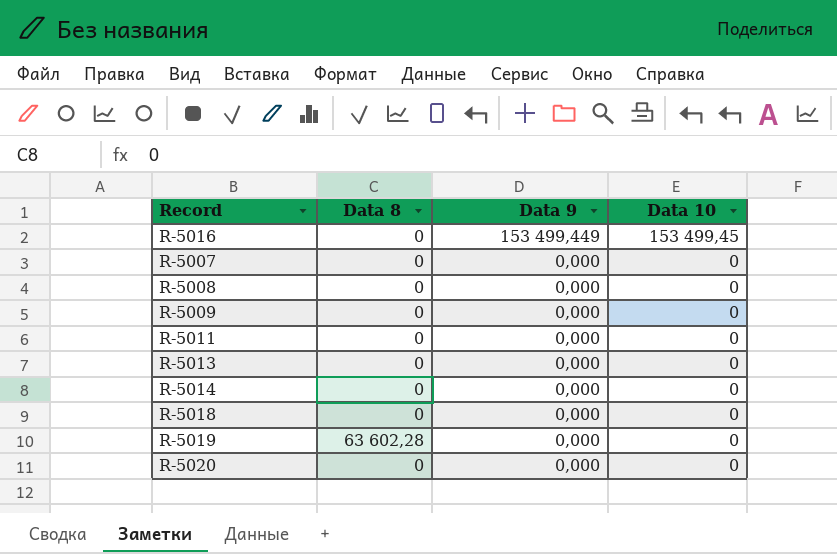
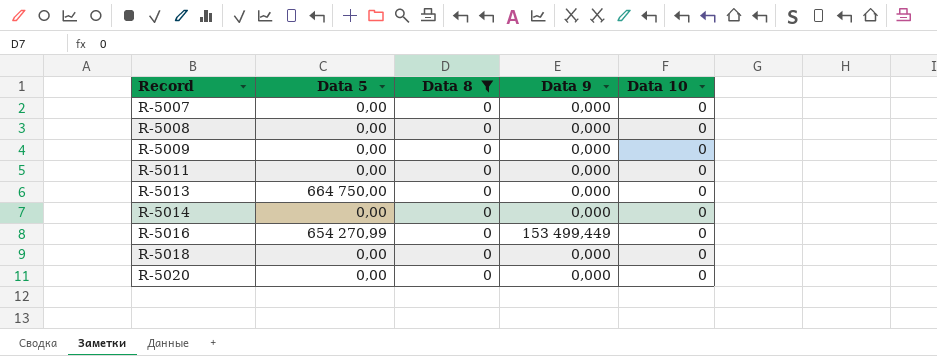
filter: none -> Data 8 = 0
row order: Data 9 descending -> Record ascending
column Data 5 | position: none -> 2
R-5016 | Data 10: 153 499,45 -> 0

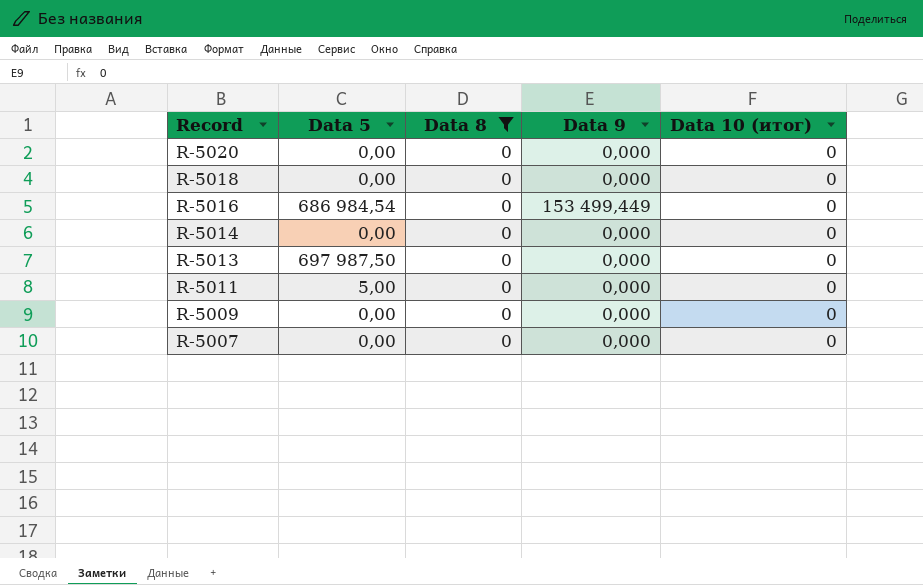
row order: Record ascending -> Record descending
column name: Data 10 -> Data 10 (итог)
row R-5008: 0,00 | 0 | 0,000 | 0 -> none
R-5016 | Data 5: 654 270,99 -> 686 984,54
R-5013 | Data 5: 664 750,00 -> 697 987,50
R-5011 | Data 5: 0,00 -> 5,00

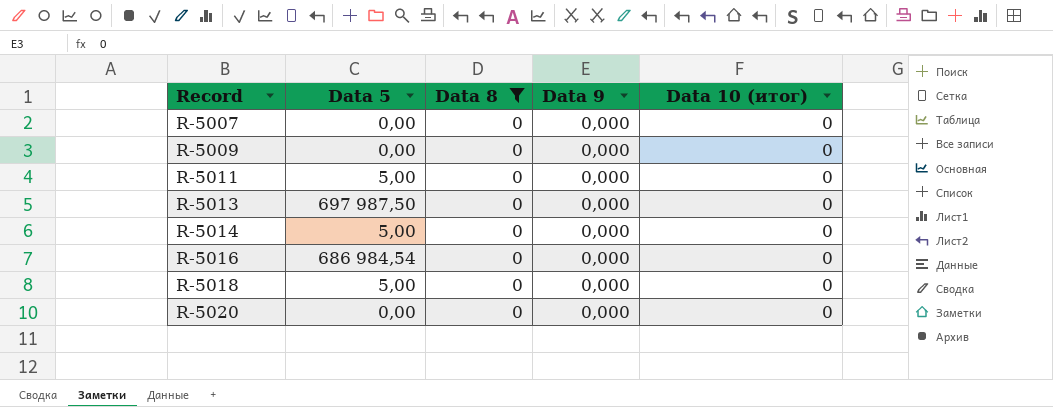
row order: Record descending -> Record ascending
R-5014 | Data 5: 0,00 -> 5,00
R-5016 | Data 9: 153 499,449 -> 0,000
R-5018 | Data 5: 0,00 -> 5,00

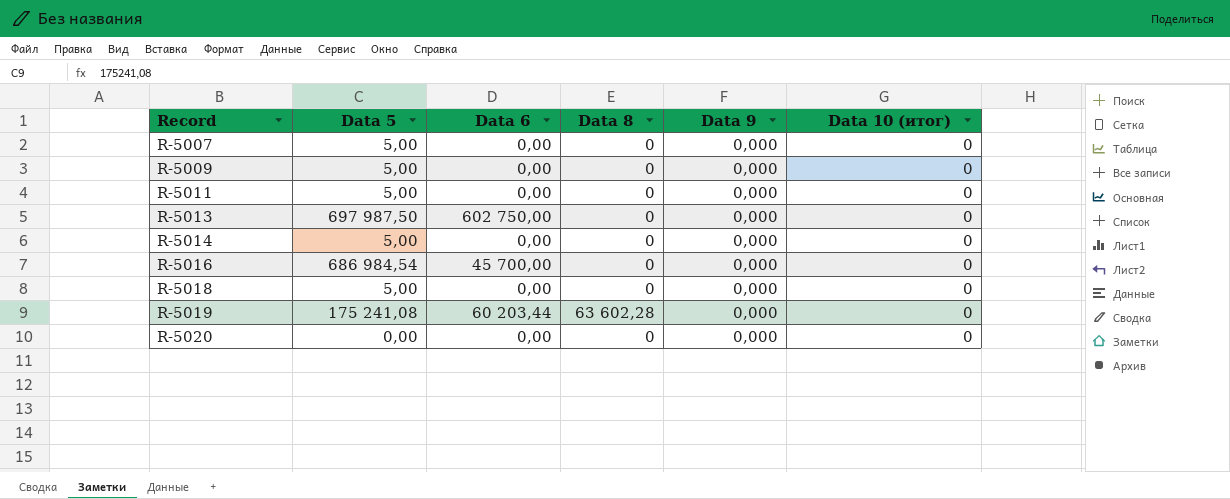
filter: Data 8 = 0 -> none
column Data 6 | position: none -> 3
R-5007 | Data 5: 0,00 -> 5,00
R-5009 | Data 5: 0,00 -> 5,00

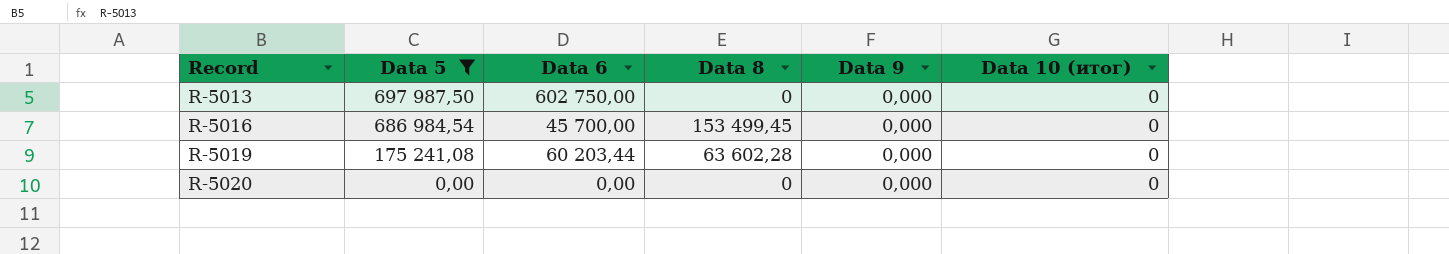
filter: none -> Data 5 != 5,00
R-5016 | Data 8: 0 -> 153 499,45

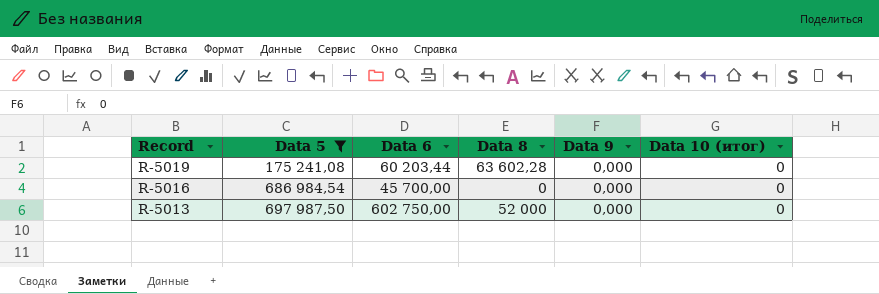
row order: Record ascending -> Record descending
row R-5020: 0,00 | 0,00 | 0 | 0,000 | 0 -> none
R-5016 | Data 8: 153 499,45 -> 0
R-5013 | Data 8: 0 -> 52 000

